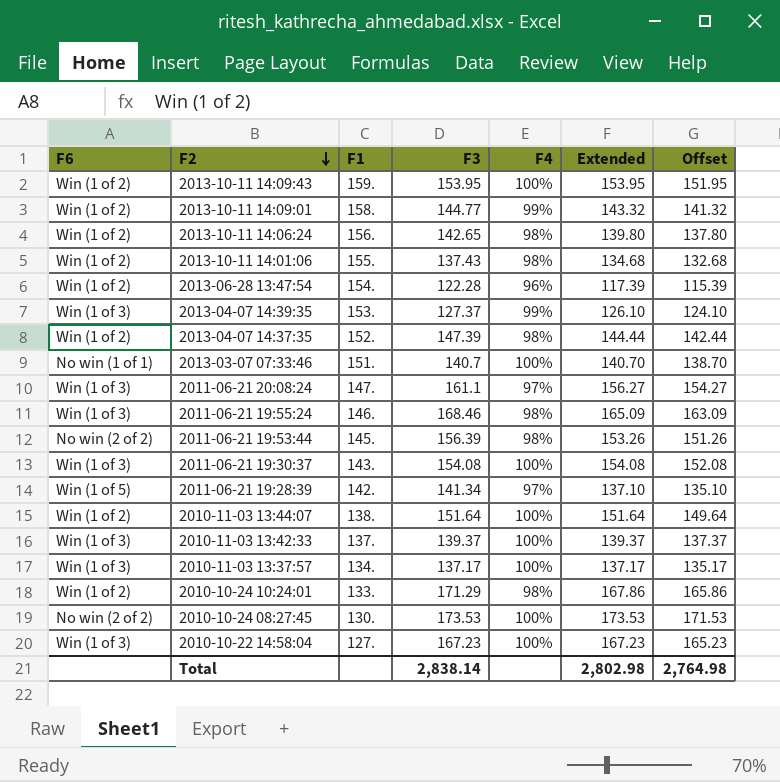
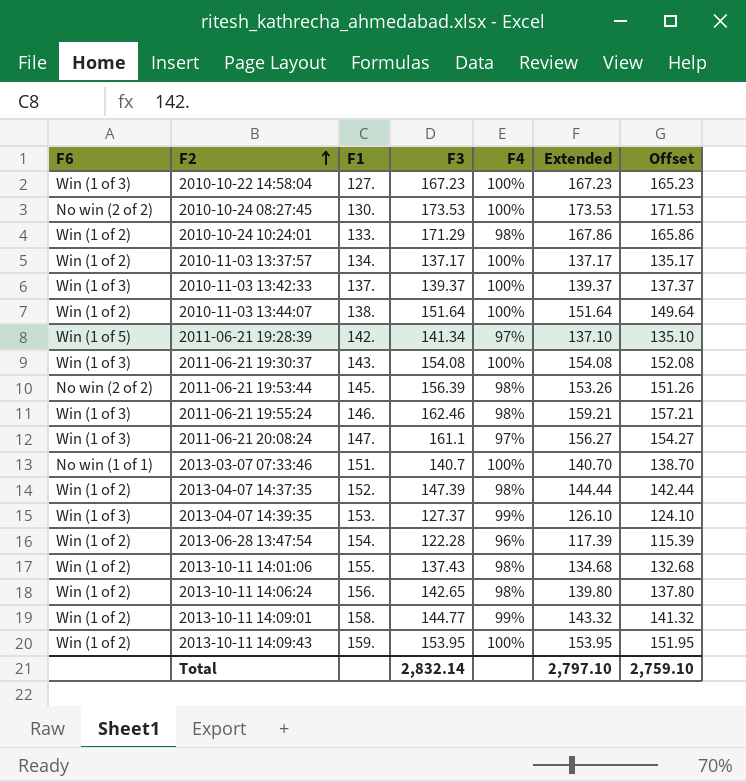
row order: F2 descending -> F2 ascending
2010-11-03 13:37:57 | F6: Win (1 of 3) -> Win (1 of 2)
2011-06-21 19:55:24 | F3: 168.46 -> 162.46
2011-06-21 19:55:24 | Extended: 165.09 -> 159.21
2011-06-21 19:55:24 | Offset: 163.09 -> 157.21
Total | F3: 2,838.14 -> 2,832.14
Total | Extended: 2,802.98 -> 2,797.10
Total | Offset: 2,764.98 -> 2,759.10

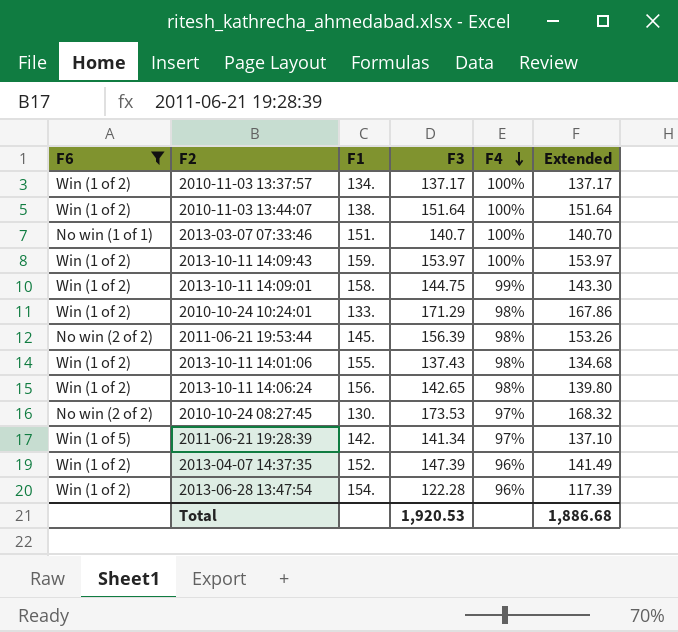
filter: none -> F6 != Win (1 of 3)
row order: F2 ascending -> F4 descending
column Offset | formula: [Extended] - 2 -> none
2013-10-11 14:09:43 | F3: 153.95 -> 153.97
2013-10-11 14:09:43 | Extended: 153.95 -> 153.97
2013-10-11 14:09:01 | F3: 144.77 -> 144.75
2013-10-11 14:09:01 | Extended: 143.32 -> 143.30
2010-10-24 08:27:45 | F4: 100% -> 97%
2010-10-24 08:27:45 | Extended: 173.53 -> 168.32
2013-04-07 14:37:35 | F4: 98% -> 96%
2013-04-07 14:37:35 | Extended: 144.44 -> 141.49
Total | F3: 2,832.14 -> 1,920.53
Total | Extended: 2,797.10 -> 1,886.68

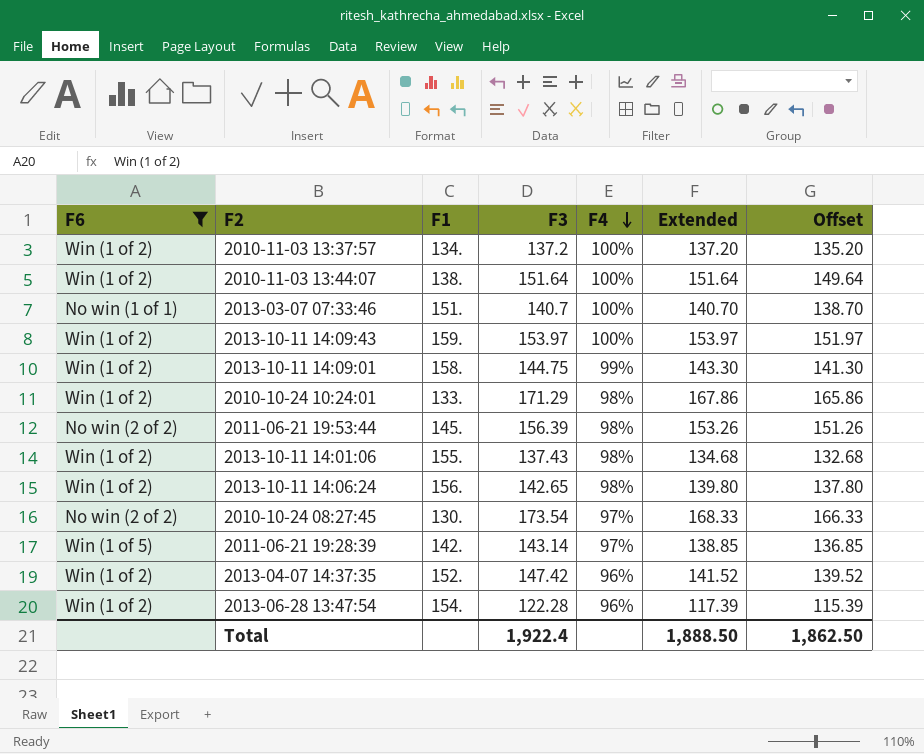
column Offset | formula: none -> [Extended] - 2
2010-11-03 13:37:57 | F3: 137.17 -> 137.2
2010-11-03 13:37:57 | Extended: 137.17 -> 137.20
2010-10-24 08:27:45 | F3: 173.53 -> 173.54
2010-10-24 08:27:45 | Extended: 168.32 -> 168.33
2011-06-21 19:28:39 | F3: 141.34 -> 143.14
2011-06-21 19:28:39 | Extended: 137.10 -> 138.85
2013-04-07 14:37:35 | F3: 147.39 -> 147.42
2013-04-07 14:37:35 | Extended: 141.49 -> 141.52
Total | F3: 1,920.53 -> 1,922.4
Total | Extended: 1,886.68 -> 1,888.50

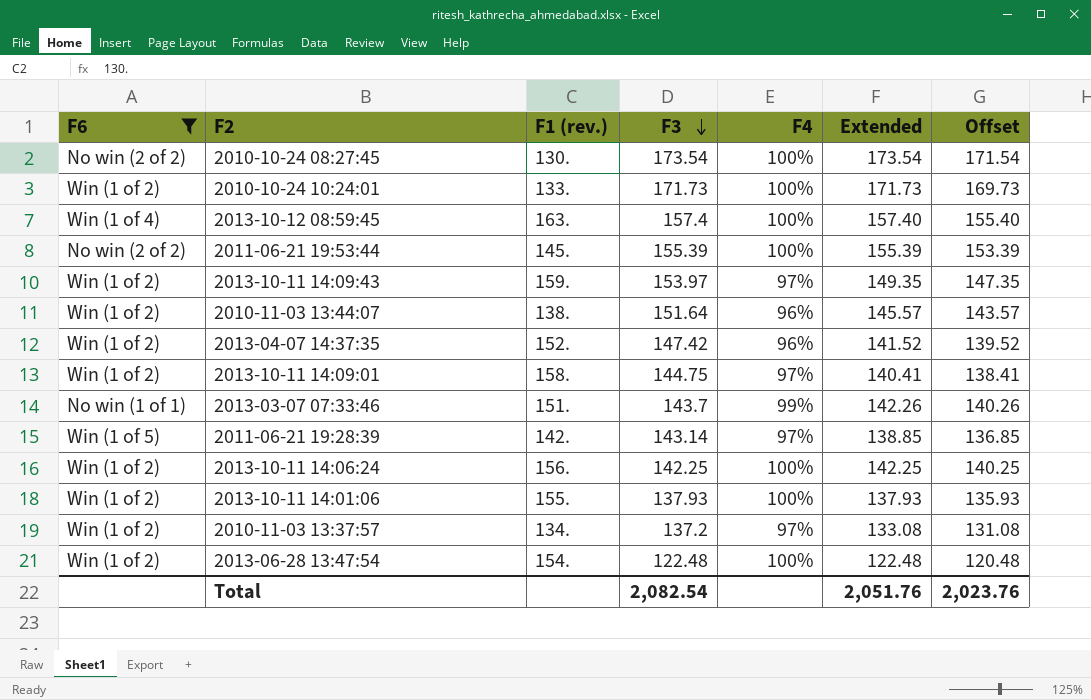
row order: F4 descending -> F3 descending
column name: F1 -> F1 (rev.)
2010-10-24 08:27:45 | F4: 97% -> 100%
2010-10-24 08:27:45 | Extended: 168.33 -> 173.54
2010-10-24 08:27:45 | Offset: 166.33 -> 171.54
2010-10-24 10:24:01 | F3: 171.29 -> 171.73
2010-10-24 10:24:01 | F4: 98% -> 100%
2010-10-24 10:24:01 | Extended: 167.86 -> 171.73
2010-10-24 10:24:01 | Offset: 165.86 -> 169.73
row 2013-10-12 08:59:45: none -> Win (1 of 4) | 163. | 157.4 | 100% | 157.40 | 155.40
2011-06-21 19:53:44 | F3: 156.39 -> 155.39
2011-06-21 19:53:44 | F4: 98% -> 100%
2011-06-21 19:53:44 | Extended: 153.26 -> 155.39
2011-06-21 19:53:44 | Offset: 151.26 -> 153.39
2013-10-11 14:09:43 | F4: 100% -> 97%
2013-10-11 14:09:43 | Extended: 153.97 -> 149.35
2013-10-11 14:09:43 | Offset: 151.97 -> 147.35
2010-11-03 13:44:07 | F4: 100% -> 96%
2010-11-03 13:44:07 | Extended: 151.64 -> 145.57
2010-11-03 13:44:07 | Offset: 149.64 -> 143.57
2013-10-11 14:09:01 | F4: 99% -> 97%
2013-10-11 14:09:01 | Extended: 143.30 -> 140.41
2013-10-11 14:09:01 | Offset: 141.30 -> 138.41
2013-03-07 07:33:46 | F3: 140.7 -> 143.7
2013-03-07 07:33:46 | F4: 100% -> 99%
2013-03-07 07:33:46 | Extended: 140.70 -> 142.26
2013-03-07 07:33:46 | Offset: 138.70 -> 140.26
2013-10-11 14:06:24 | F3: 142.65 -> 142.25
2013-10-11 14:06:24 | F4: 98% -> 100%
2013-10-11 14:06:24 | Extended: 139.80 -> 142.25
2013-10-11 14:06:24 | Offset: 137.80 -> 140.25
2013-10-11 14:01:06 | F3: 137.43 -> 137.93
2013-10-11 14:01:06 | F4: 98% -> 100%
2013-10-11 14:01:06 | Extended: 134.68 -> 137.93
2013-10-11 14:01:06 | Offset: 132.68 -> 135.93
2010-11-03 13:37:57 | F4: 100% -> 97%
2010-11-03 13:37:57 | Extended: 137.20 -> 133.08
2010-11-03 13:37:57 | Offset: 135.20 -> 131.08
2013-06-28 13:47:54 | F3: 122.28 -> 122.48
2013-06-28 13:47:54 | F4: 96% -> 100%
2013-06-28 13:47:54 | Extended: 117.39 -> 122.48
2013-06-28 13:47:54 | Offset: 115.39 -> 120.48
Total | F3: 1,922.4 -> 2,082.54
Total | Extended: 1,888.50 -> 2,051.76
Total | Offset: 1,862.50 -> 2,023.76

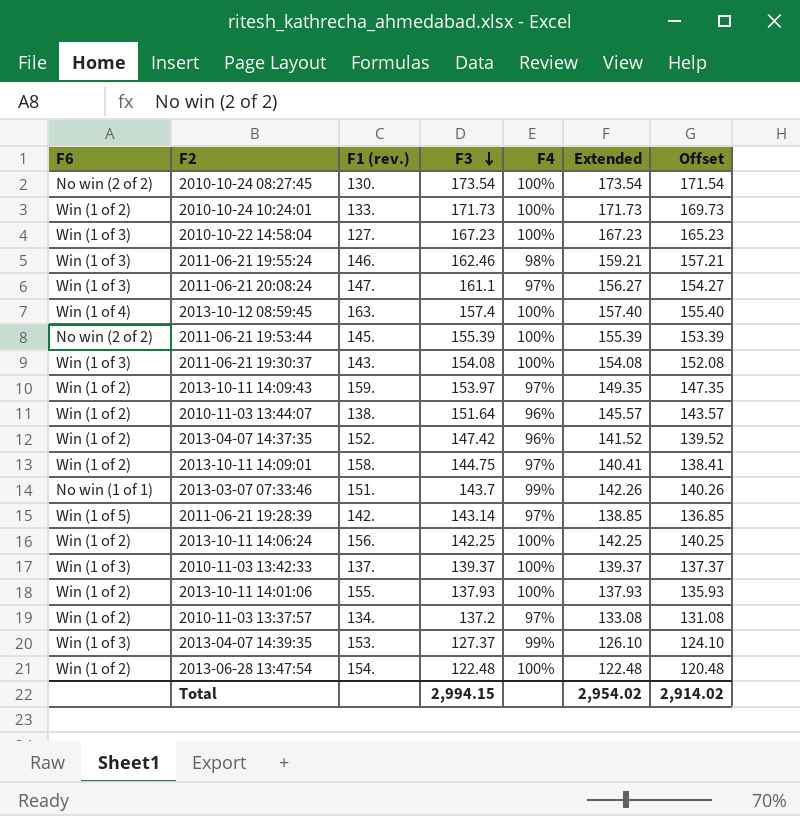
filter: F6 != Win (1 of 3) -> none
Total | F3: 2,082.54 -> 2,994.15
Total | Extended: 2,051.76 -> 2,954.02
Total | Offset: 2,023.76 -> 2,914.02

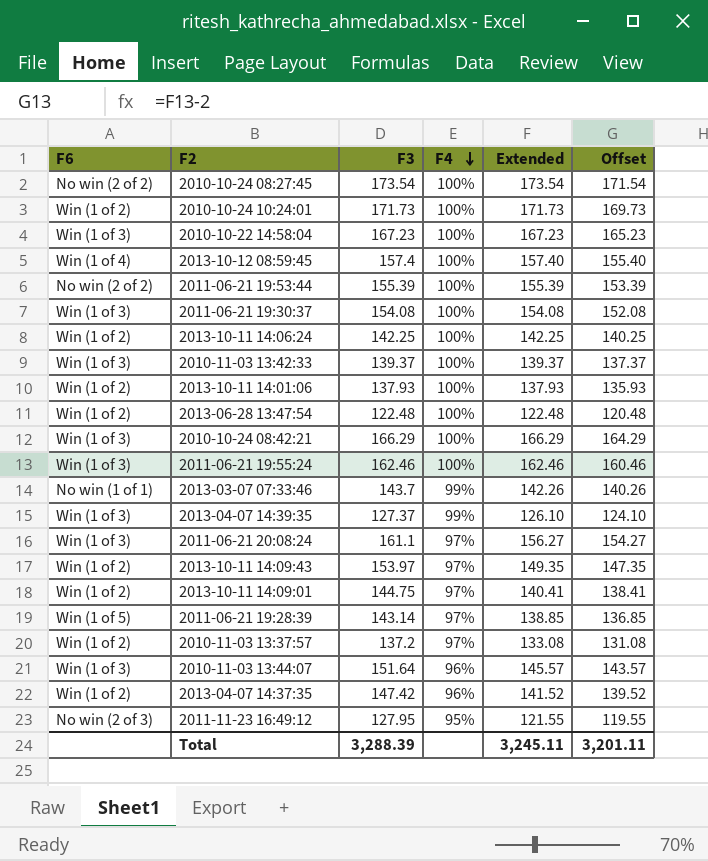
row order: F3 descending -> F4 descending
column F1 (rev.) | position: 3 -> none
row 2010-10-24 08:42:21: none -> Win (1 of 3) | 166.29 | 100% | 166.29 | 164.29
2011-06-21 19:55:24 | F4: 98% -> 100%
2011-06-21 19:55:24 | Extended: 159.21 -> 162.46
2011-06-21 19:55:24 | Offset: 157.21 -> 160.46
2010-11-03 13:44:07 | F6: Win (1 of 2) -> Win (1 of 3)
row 2011-11-23 16:49:12: none -> No win (2 of 3) | 127.95 | 95% | 121.55 | 119.55
Total | F3: 2,994.15 -> 3,288.39
Total | Extended: 2,954.02 -> 3,245.11
Total | Offset: 2,914.02 -> 3,201.11

